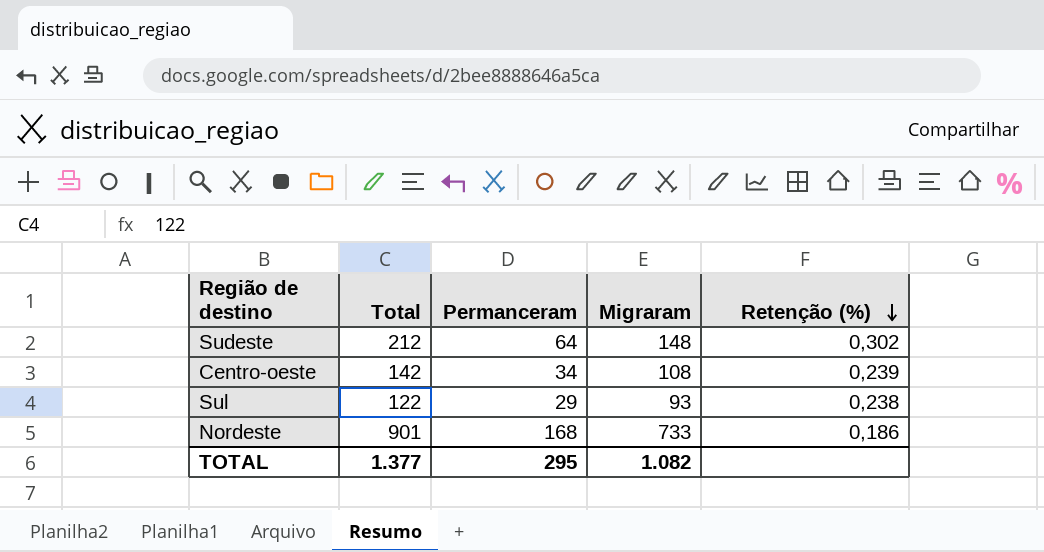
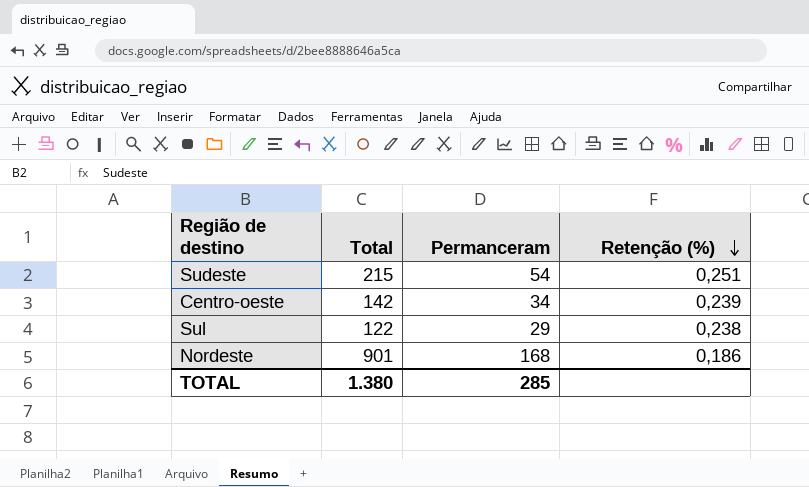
column Migraram | formula: [Total] - [Permanceram] -> none
Sudeste | Total: 212 -> 215
Sudeste | Permanceram: 64 -> 54
Sudeste | Retenção (%): 0,302 -> 0,251
TOTAL | Total: 1.377 -> 1.380
TOTAL | Permanceram: 295 -> 285

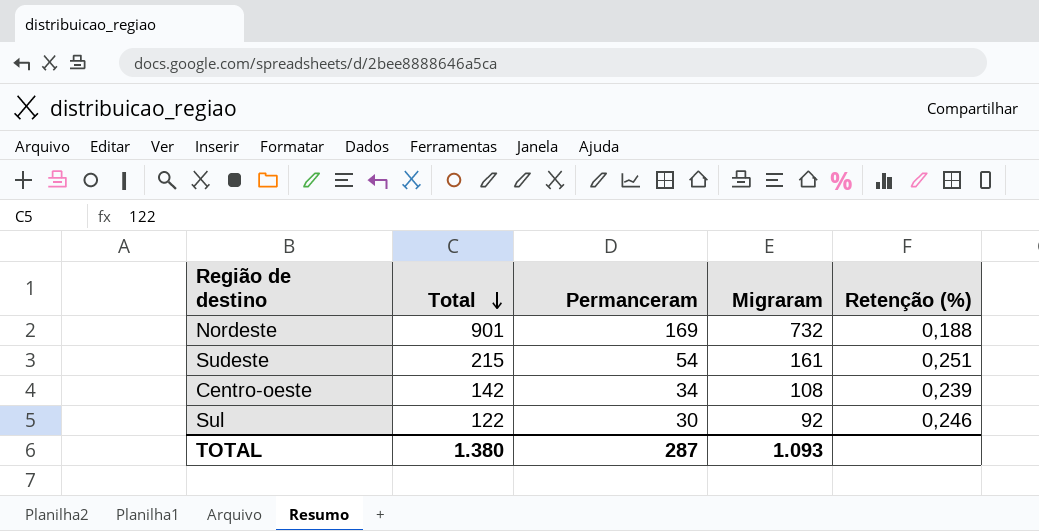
row order: Retenção (%) descending -> Total descending
column Migraram | formula: none -> [Total] - [Permanceram]
Nordeste | Permanceram: 168 -> 169
Nordeste | Retenção (%): 0,186 -> 0,188
Sul | Permanceram: 29 -> 30
Sul | Retenção (%): 0,238 -> 0,246
TOTAL | Permanceram: 285 -> 287

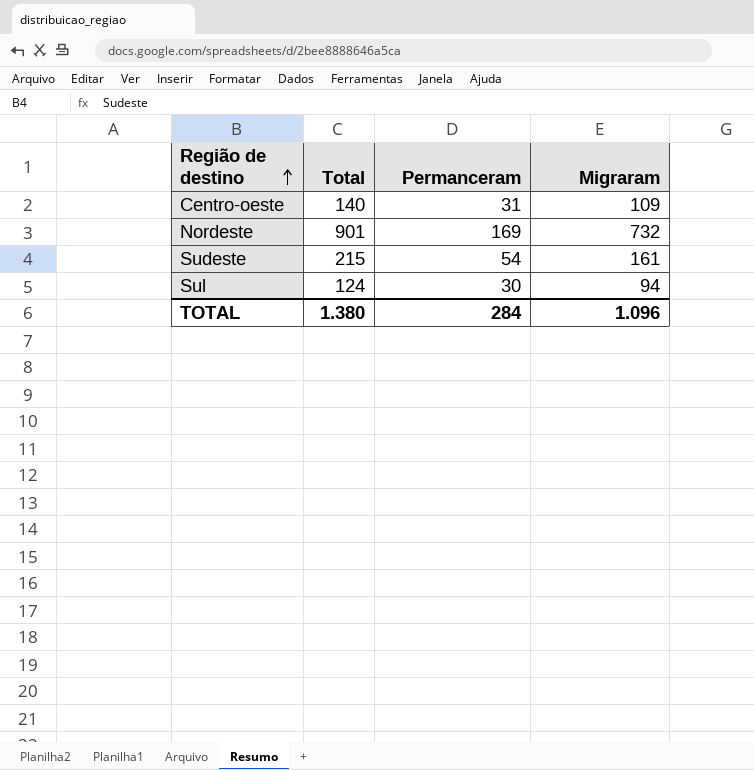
row order: Total descending -> Região de destino ascending
column Retenção (%) | formula: [Permanceram] / [Total] -> none
Centro-oeste | Total: 142 -> 140
Centro-oeste | Permanceram: 34 -> 31
Centro-oeste | Migraram: 108 -> 109
Sul | Total: 122 -> 124
Sul | Migraram: 92 -> 94
TOTAL | Permanceram: 287 -> 284
TOTAL | Migraram: 1.093 -> 1.096

